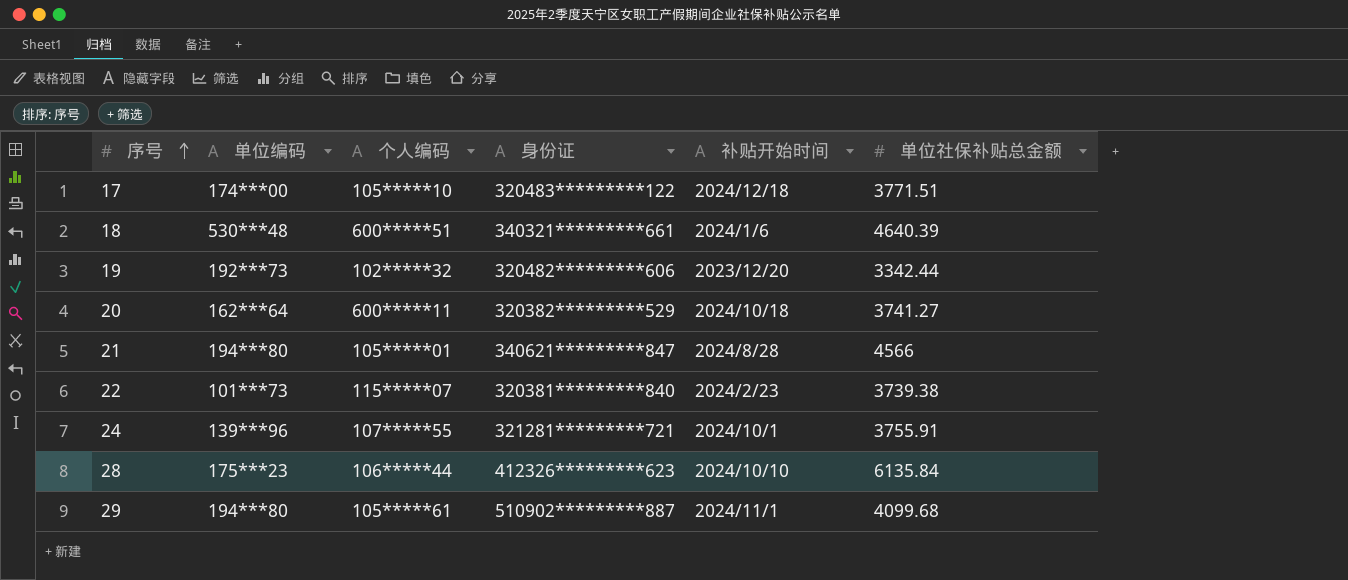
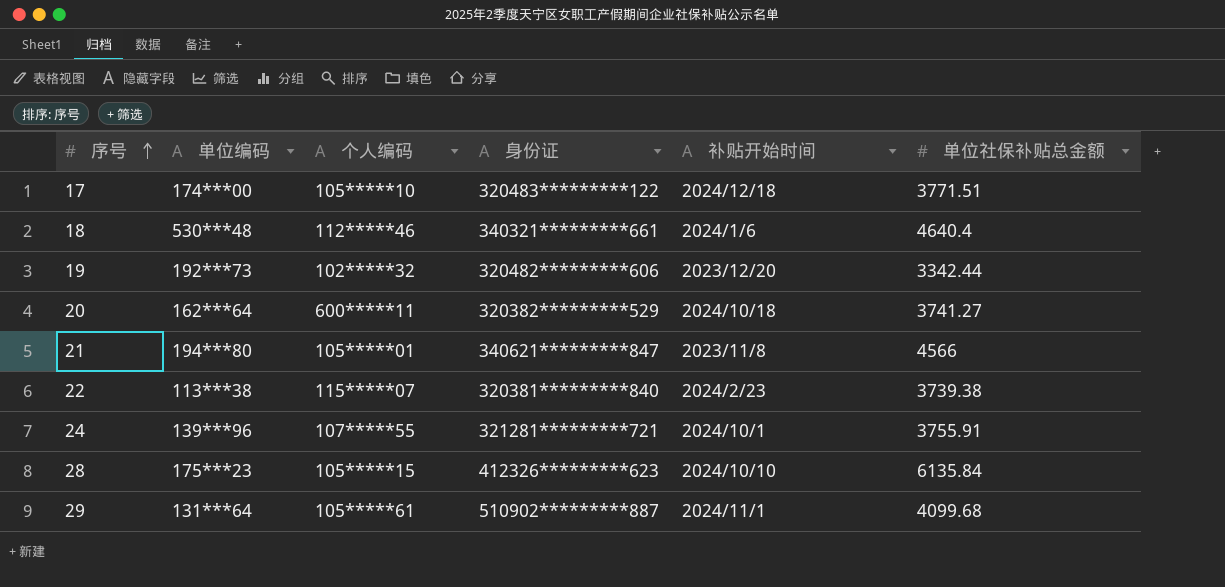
18 | 个人编码: 600*****51 -> 112*****46
18 | 单位社保补贴总金额: 4640.39 -> 4640.4
21 | 补贴开始时间: 2024/8/28 -> 2023/11/8
22 | 单位编码: 101***73 -> 113***38
28 | 个人编码: 106*****44 -> 105*****15
29 | 单位编码: 194***80 -> 131***64

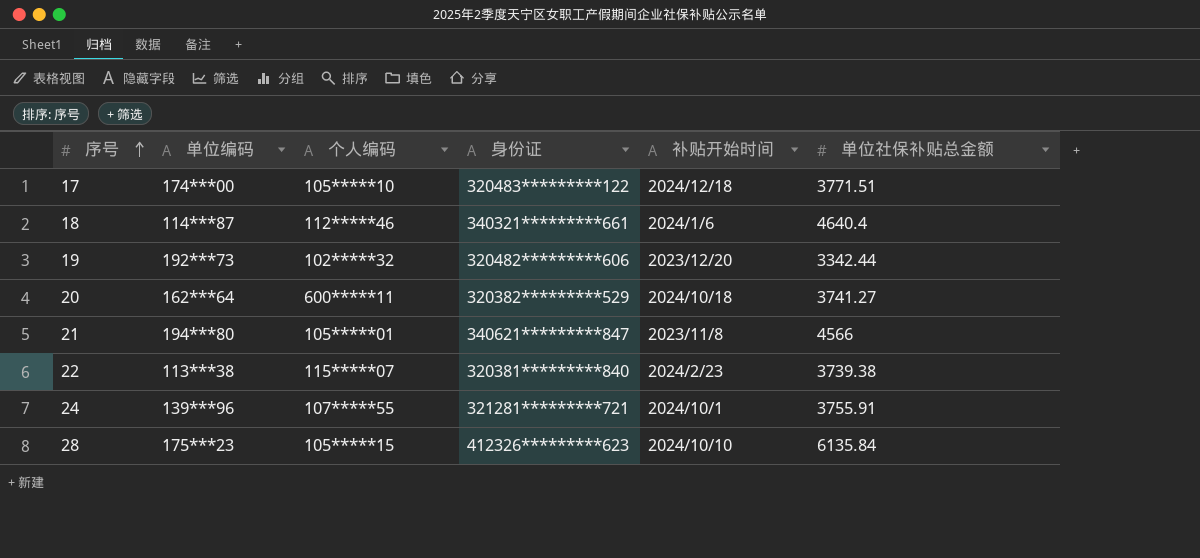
row 29: 131***64 | 105*****61 | 510902*********887 | 2024/11/1 | 4099.68 -> none
18 | 单位编码: 530***48 -> 114***87

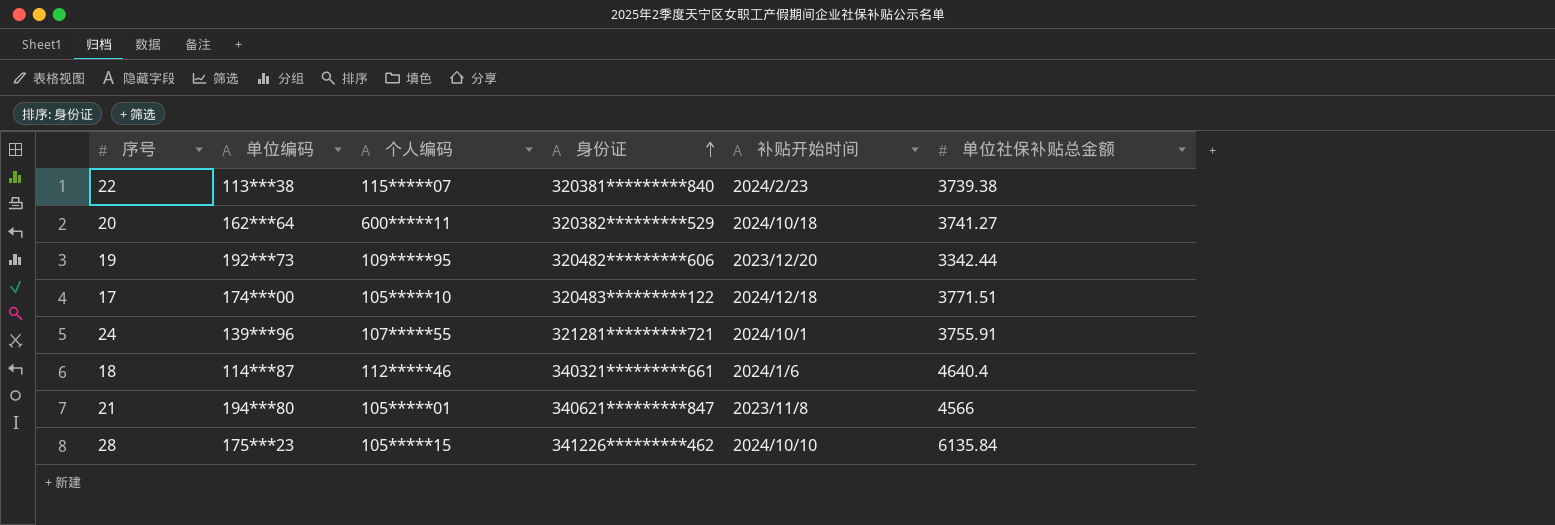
row order: 序号 ascending -> 身份证 ascending
19 | 个人编码: 102*****32 -> 109*****95
28 | 身份证: 412326*********623 -> 341226*********462

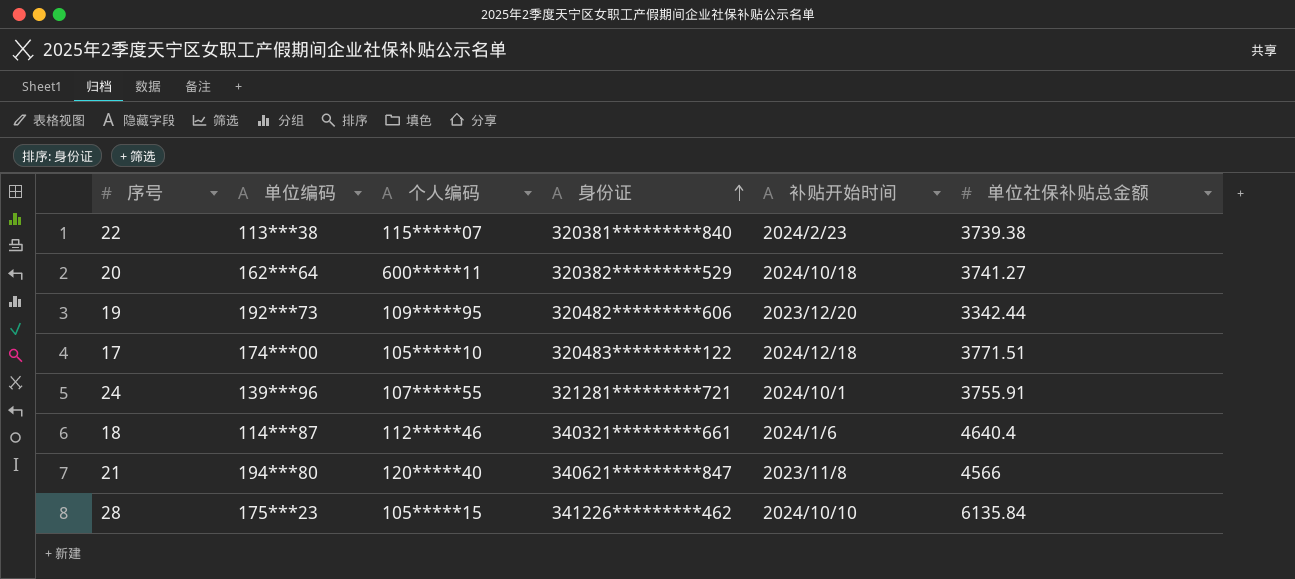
21 | 个人编码: 105*****01 -> 120*****40

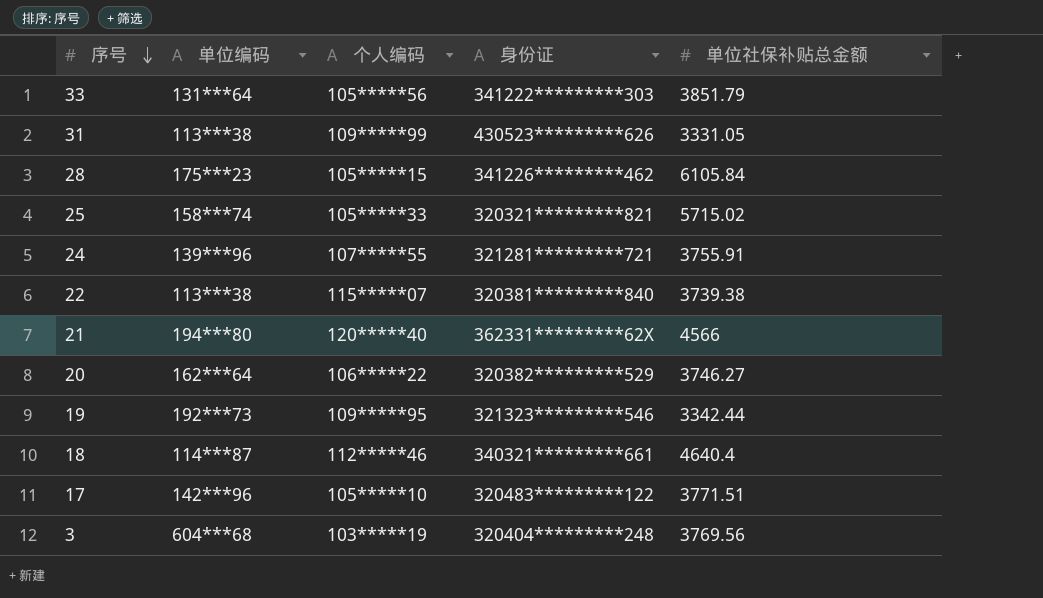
row order: 身份证 ascending -> 序号 descending
column 补贴开始时间 | position: 5 -> none
row 33: none -> 131***64 | 105*****56 | 341222*********303 | 3851.79
row 31: none -> 113***38 | 109*****99 | 430523*********626 | 3331.05
28 | 单位社保补贴总金额: 6135.84 -> 6105.84
row 25: none -> 158***74 | 105*****33 | 320321*********821 | 5715.02
21 | 身份证: 340621*********847 -> 362331*********62X
20 | 个人编码: 600*****11 -> 106*****22
20 | 单位社保补贴总金额: 3741.27 -> 3746.27
19 | 身份证: 320482*********606 -> 321323*********546
17 | 单位编码: 174***00 -> 142***96
row 3: none -> 604***68 | 103*****19 | 320404*********248 | 3769.56

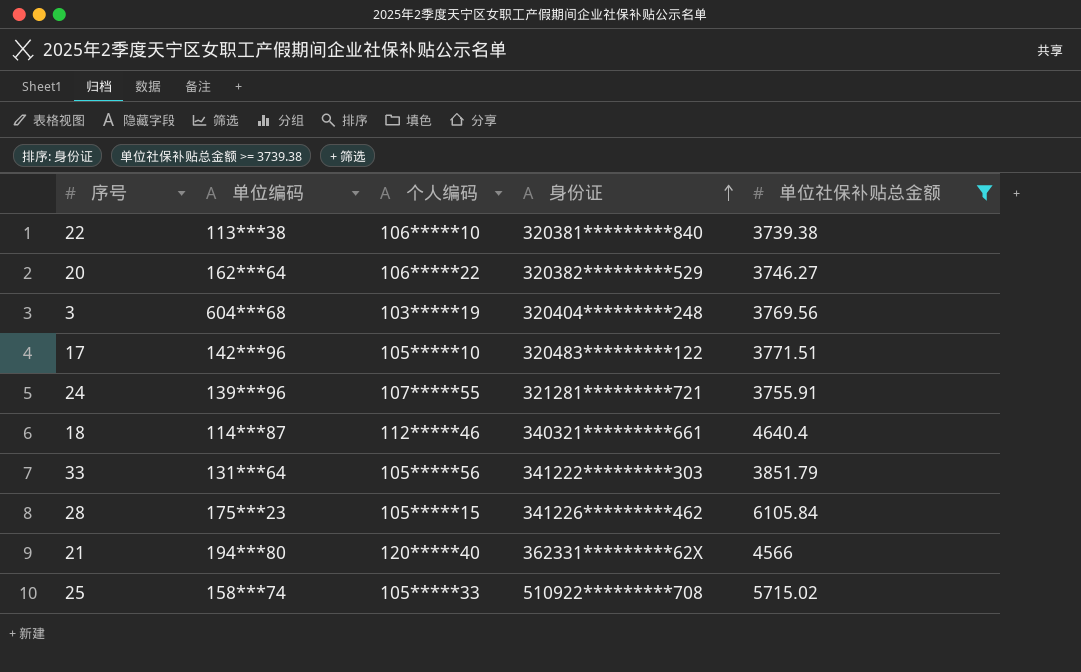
filter: none -> 单位社保补贴总金额 >= 3739.38
row order: 序号 descending -> 身份证 ascending
22 | 个人编码: 115*****07 -> 106*****10
25 | 身份证: 320321*********821 -> 510922*********708

